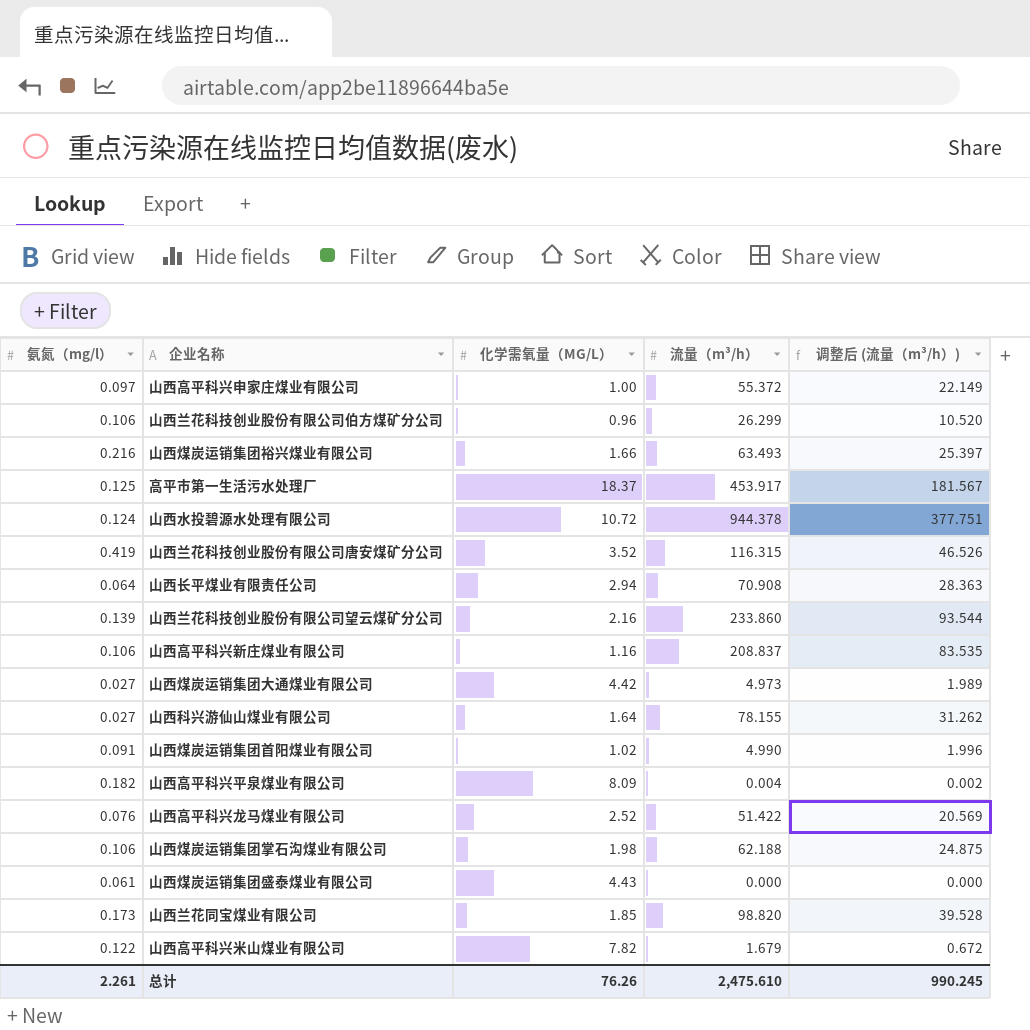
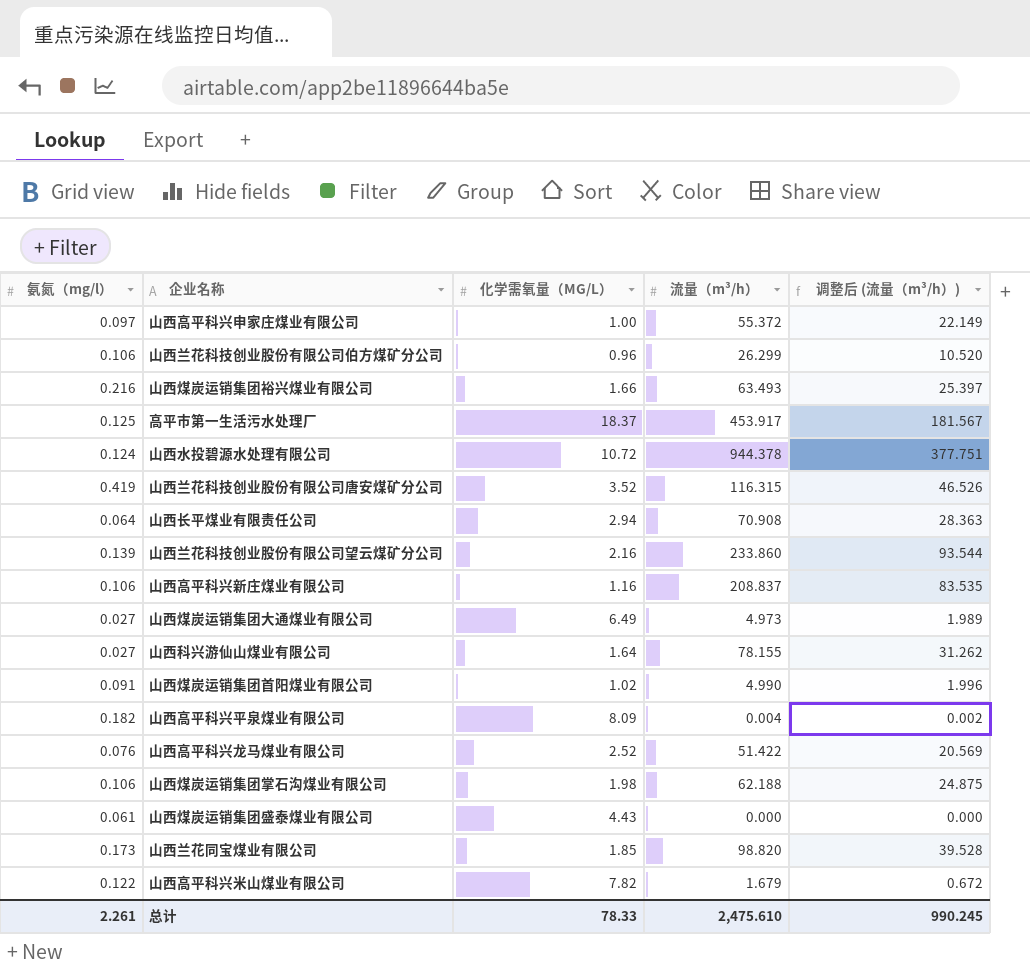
山西煤炭运销集团大通煤业有限公司 | 化学需氧量（MG/L）: 4.42 -> 6.49
总计 | 化学需氧量（MG/L）: 76.26 -> 78.33

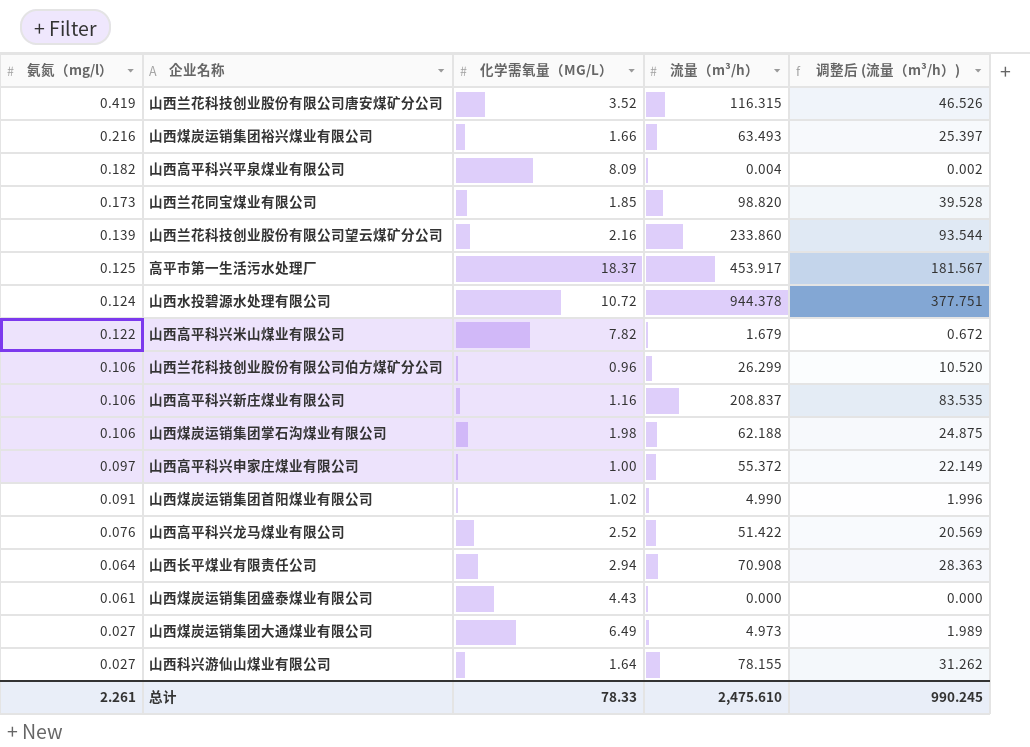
row order: none -> 氨氮（mg/l） descending

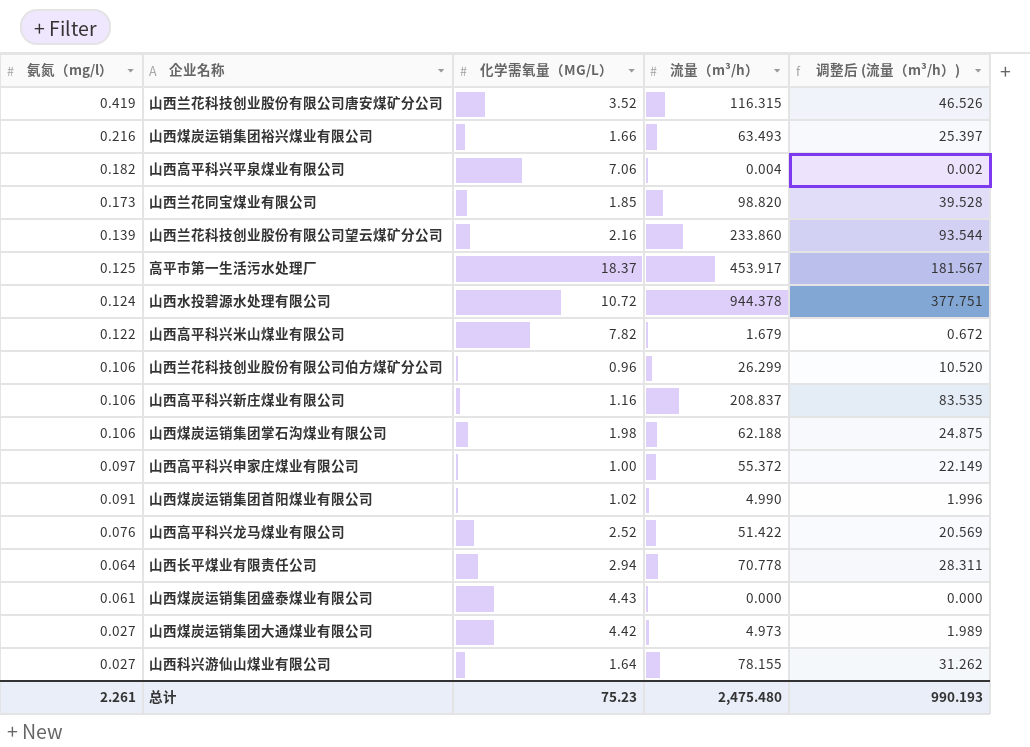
山西高平科兴平泉煤业有限公司 | 化学需氧量（MG/L）: 8.09 -> 7.06
山西长平煤业有限责任公司 | 流量（m³/h）: 70.908 -> 70.778
山西长平煤业有限责任公司 | 调整后 (流量（m³/h）): 28.363 -> 28.311
山西煤炭运销集团大通煤业有限公司 | 化学需氧量（MG/L）: 6.49 -> 4.42
总计 | 化学需氧量（MG/L）: 78.33 -> 75.23
总计 | 流量（m³/h）: 2,475.610 -> 2,475.480
总计 | 调整后 (流量（m³/h）): 990.245 -> 990.193

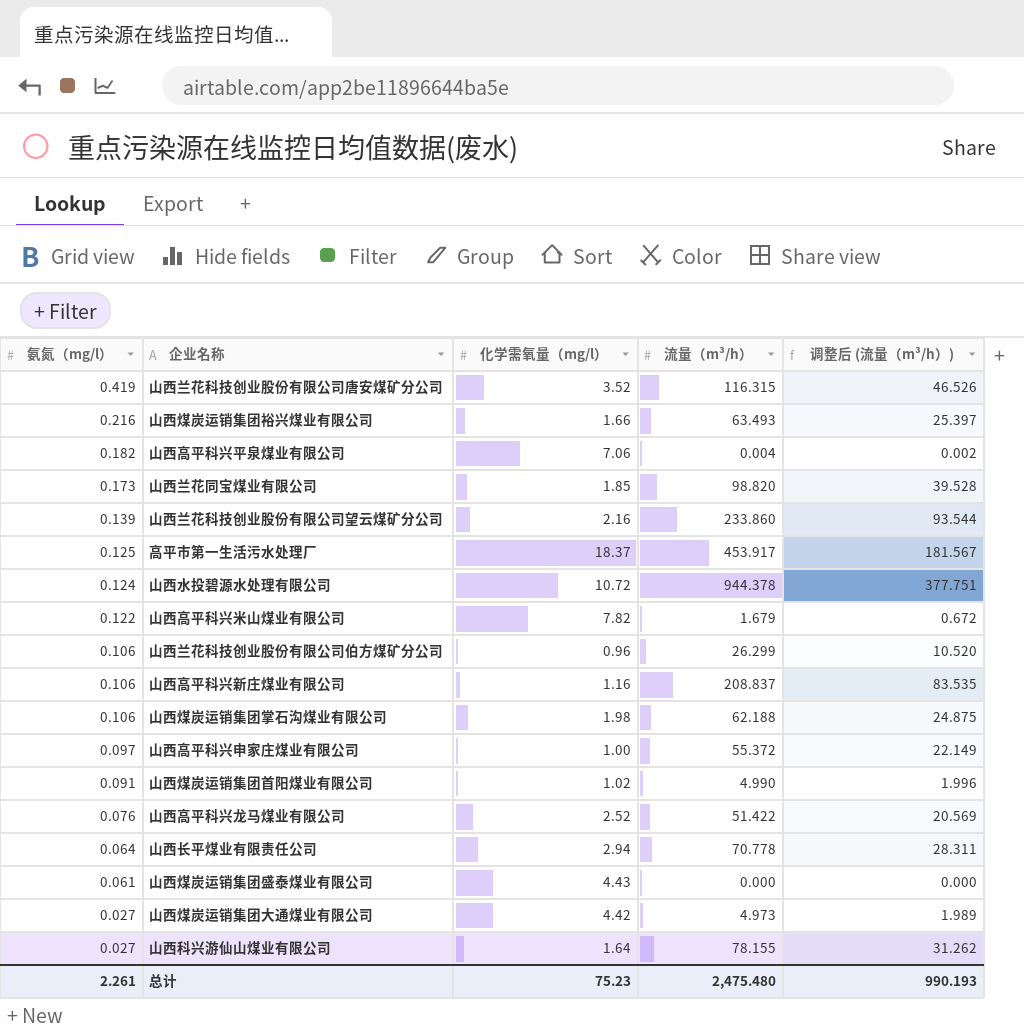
column name: 化学需氧量（MG/L） -> 化学需氧量（mg/l）

